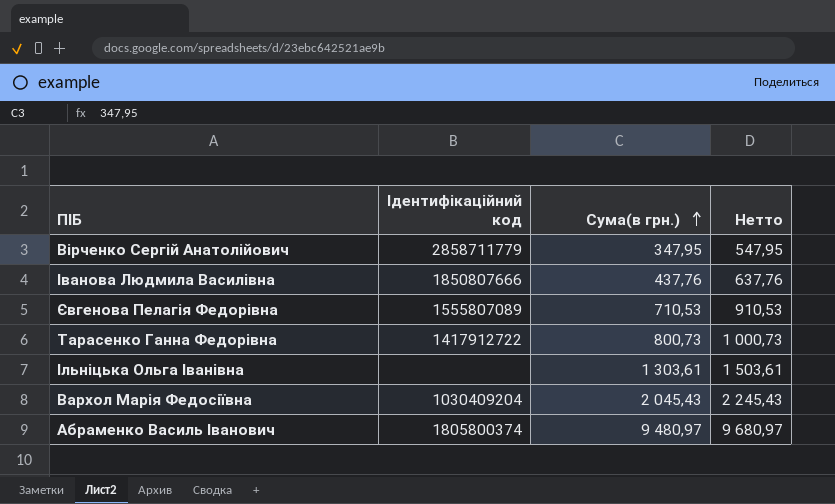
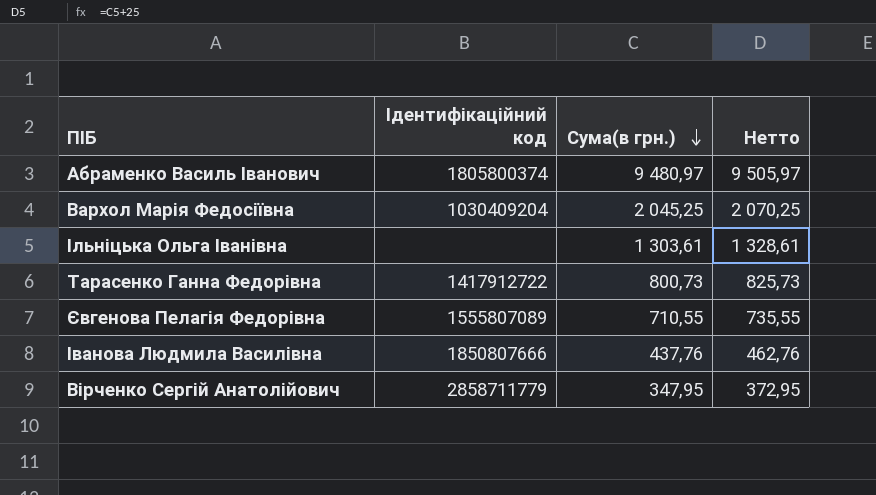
row order: Сума(в грн.) ascending -> Сума(в грн.) descending
column Нетто | formula: [Сума(в грн.)] + 200 -> [Сума(в грн.)] + 25
Вархол Марія Федосіївна | Сума(в грн.): 2 045,43 -> 2 045,25
Євгенова Пелагія Федорівна | Сума(в грн.): 710,53 -> 710,55

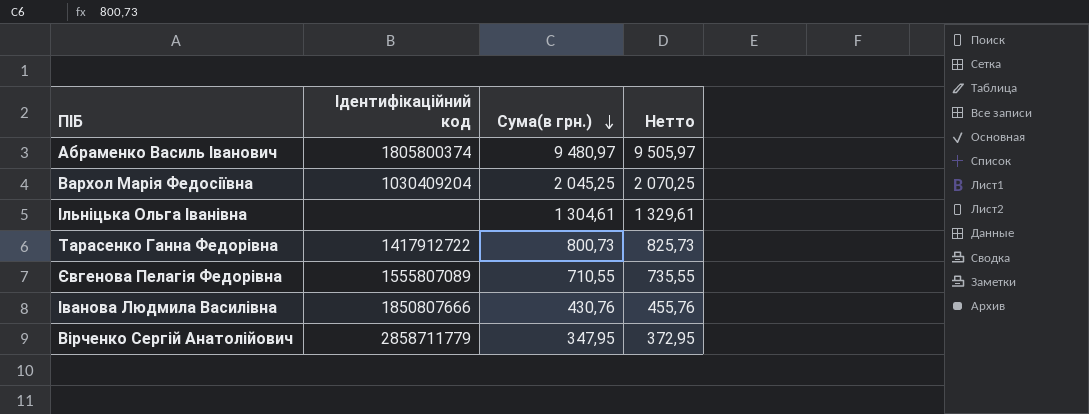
Ільніцька Ольга Іванівна | Сума(в грн.): 1 303,61 -> 1 304,61
Ільніцька Ольга Іванівна | Нетто: 1 328,61 -> 1 329,61
Іванова Людмила Василівна | Сума(в грн.): 437,76 -> 430,76
Іванова Людмила Василівна | Нетто: 462,76 -> 455,76

